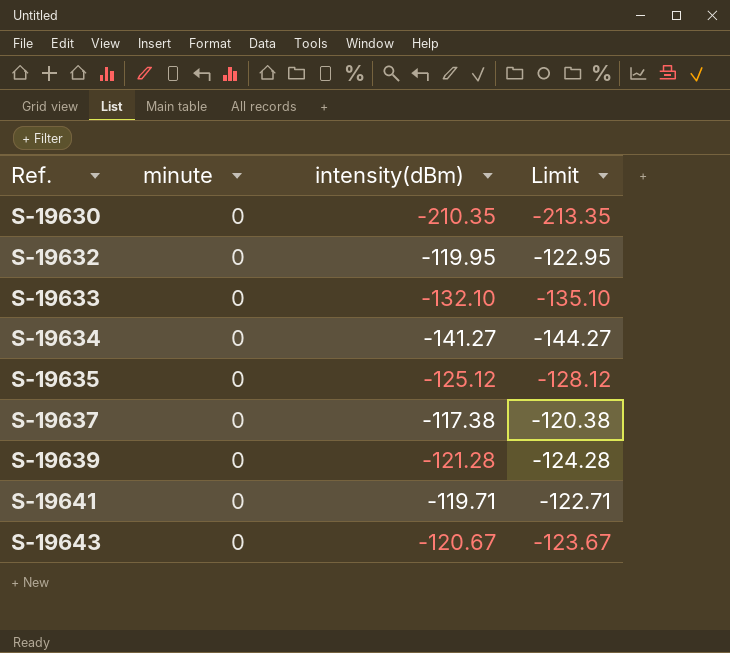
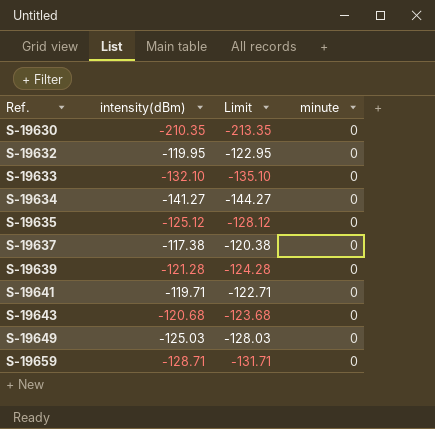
column minute | position: 2 -> 4
S-19643 | intensity(dBm): -120.67 -> -120.68
S-19643 | Limit: -123.67 -> -123.68
row S-19649: none -> -125.03 | -128.03 | 0
row S-19659: none -> -128.71 | -131.71 | 0

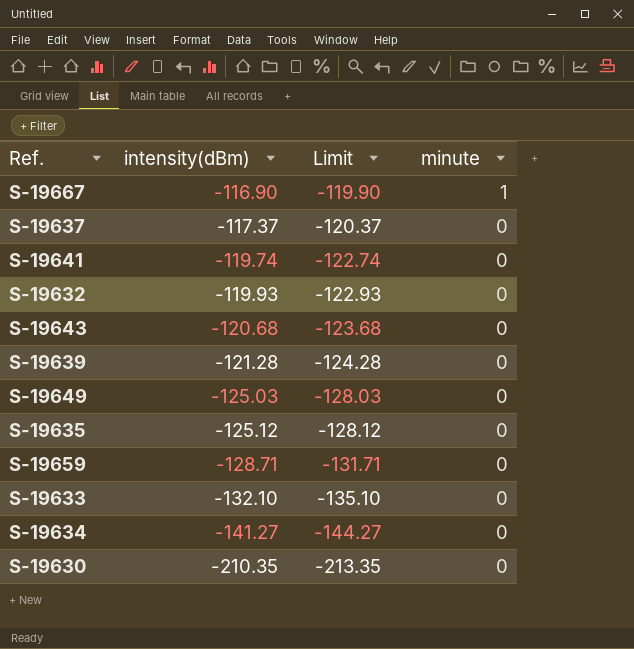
row order: Ref. ascending -> intensity(dBm) descending
row S-19667: none -> -116.90 | -119.90 | 1
S-19637 | intensity(dBm): -117.38 -> -117.37
S-19637 | Limit: -120.38 -> -120.37
S-19641 | intensity(dBm): -119.71 -> -119.74
S-19641 | Limit: -122.71 -> -122.74
S-19632 | intensity(dBm): -119.95 -> -119.93
S-19632 | Limit: -122.95 -> -122.93

